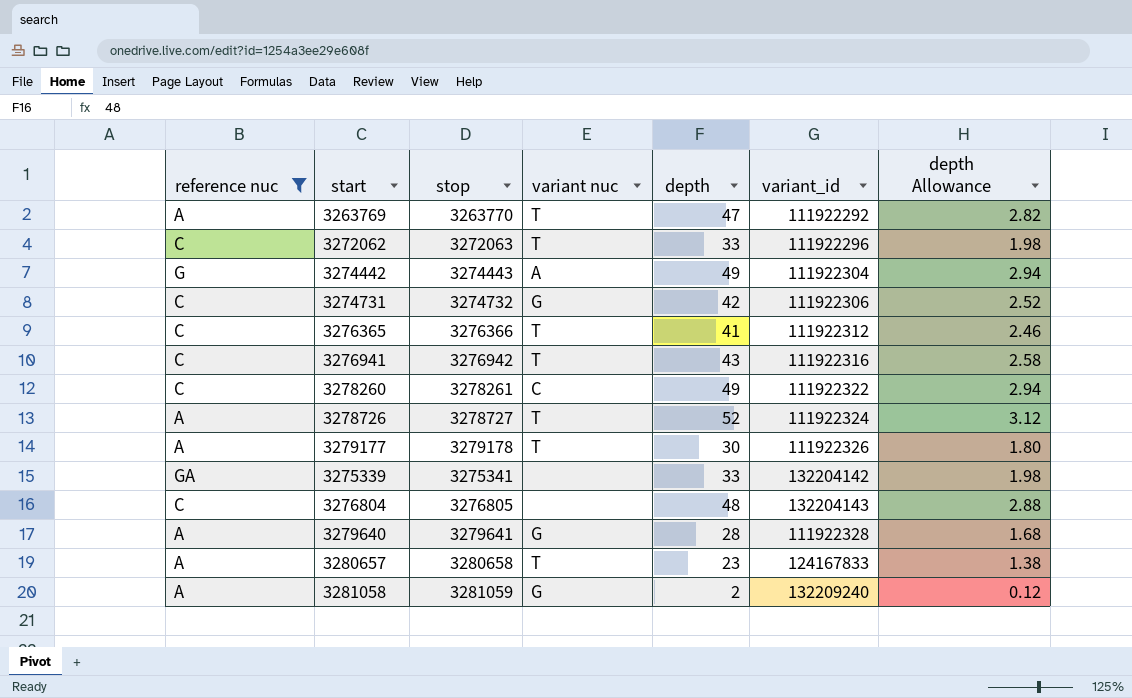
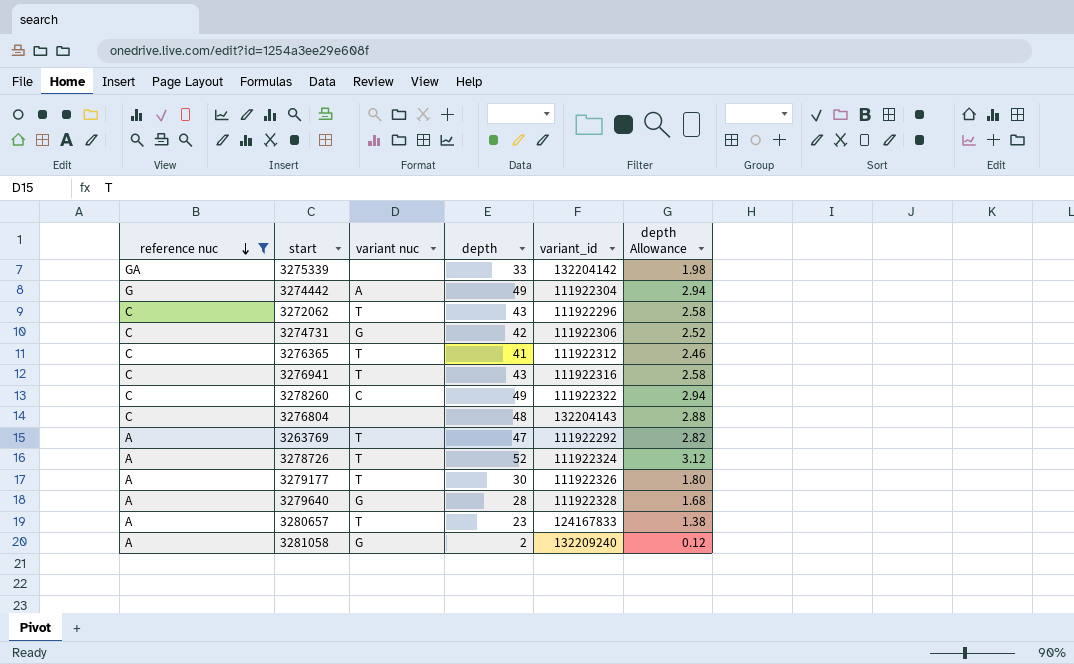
row order: none -> reference nuc descending
column stop | position: 3 -> none
3272062 | depth: 33 -> 43
3272062 | depth Allowance: 1.98 -> 2.58

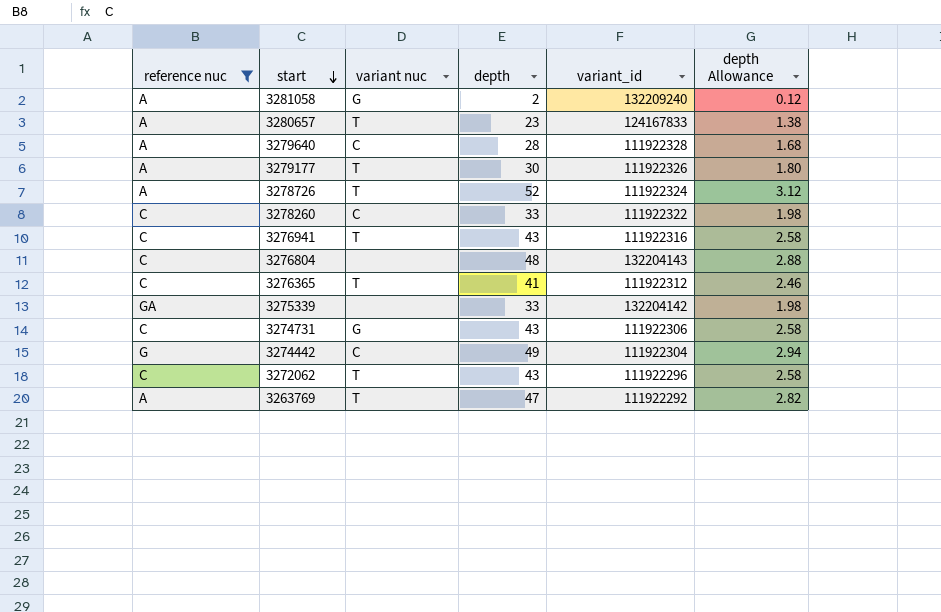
row order: reference nuc descending -> start descending
3279640 | variant nuc: G -> C
3278260 | depth: 49 -> 33
3278260 | depth Allowance: 2.94 -> 1.98
3274731 | depth: 42 -> 43
3274731 | depth Allowance: 2.52 -> 2.58
3274442 | variant nuc: A -> C

